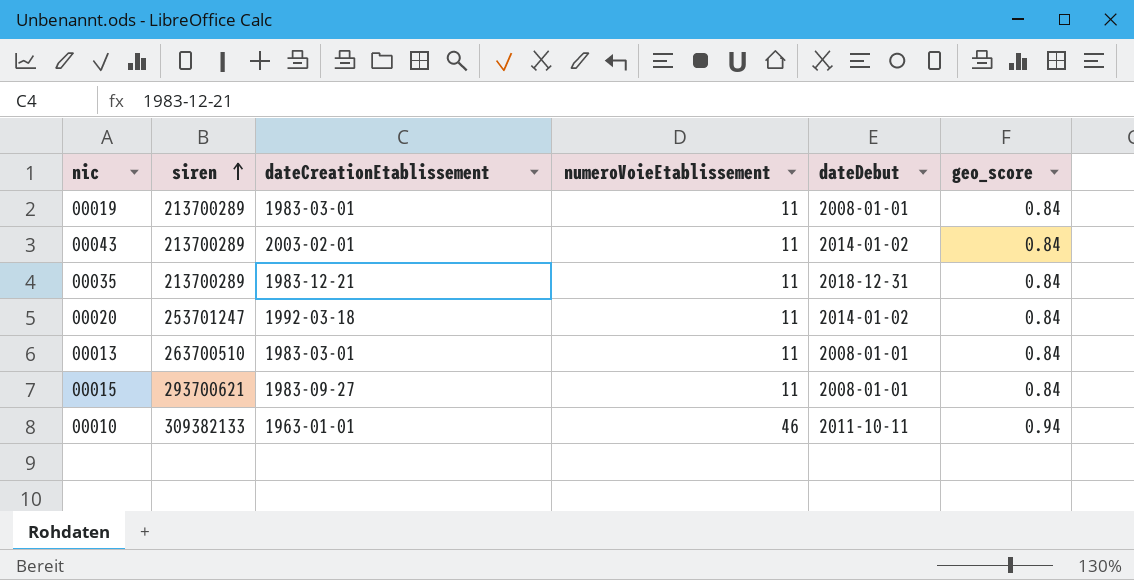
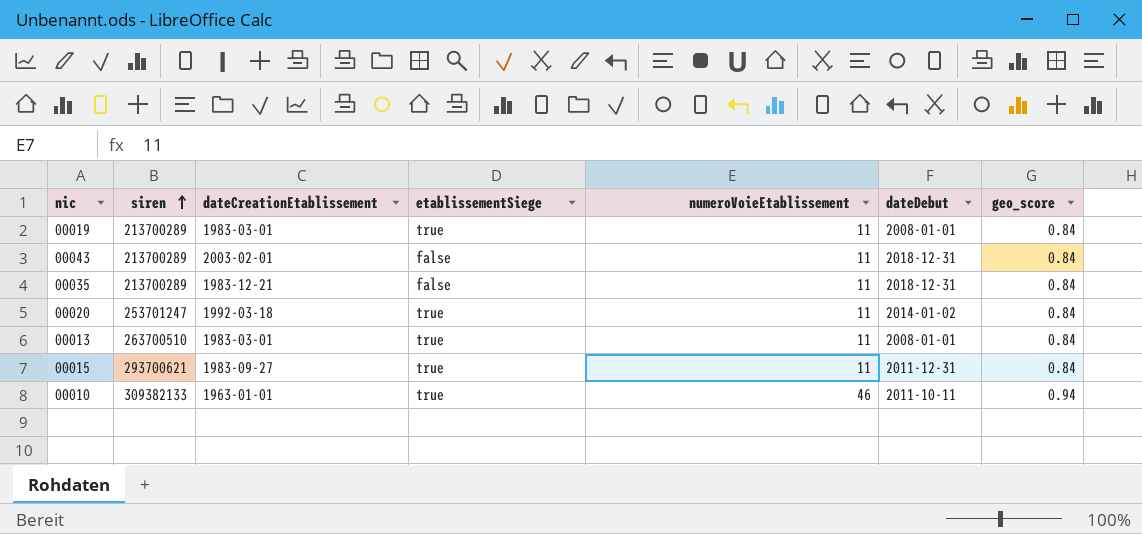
column etablissementSiege | position: none -> 4
00043 | dateDebut: 2014-01-02 -> 2018-12-31
00015 | dateDebut: 2008-01-01 -> 2011-12-31

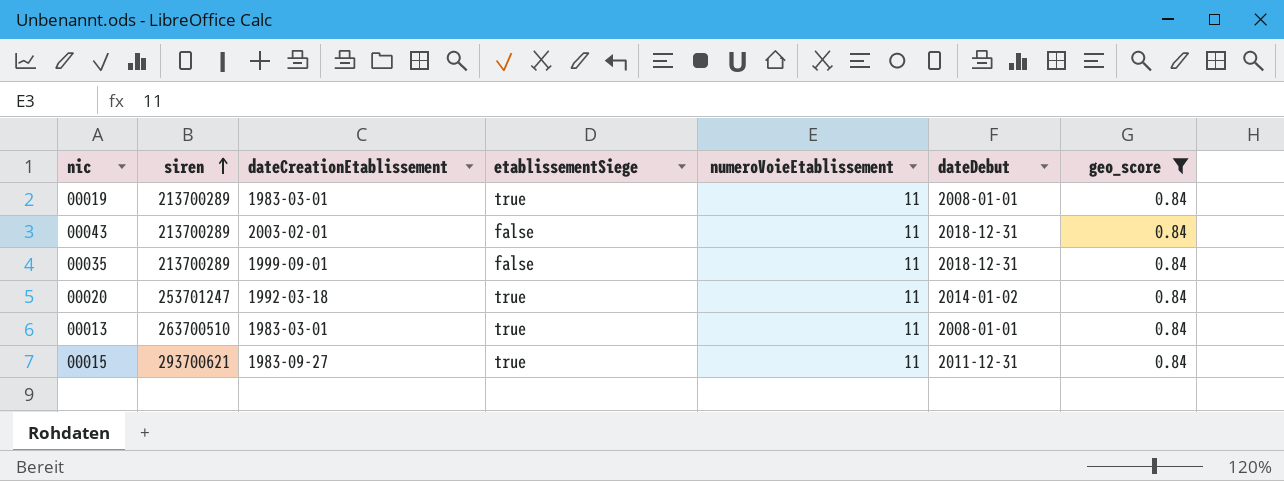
filter: none -> geo_score = 0.84
00035 | dateCreationEtablissement: 1983-12-21 -> 1999-09-01

